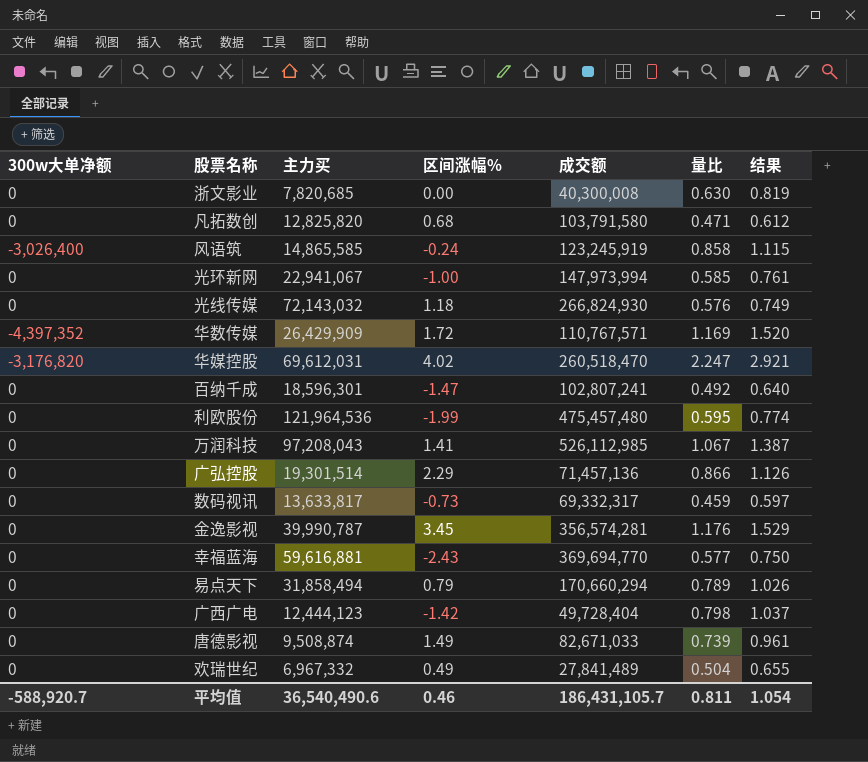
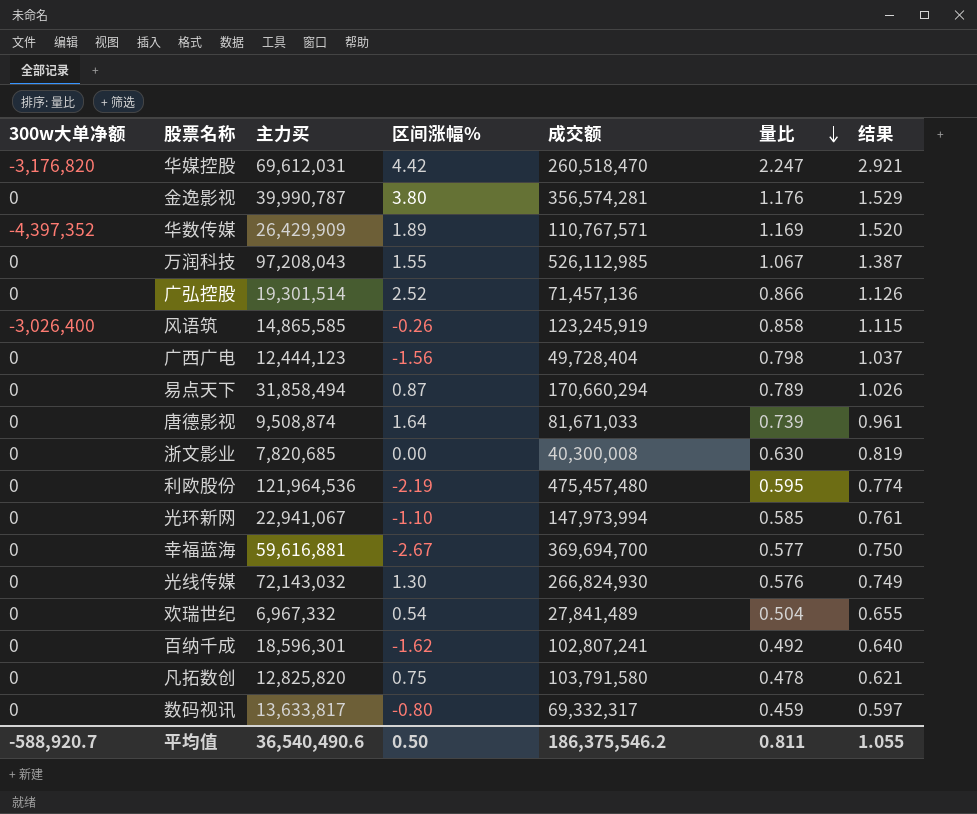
row order: none -> 量比 descending
华媒控股 | 区间涨幅%: 4.02 -> 4.42
金逸影视 | 区间涨幅%: 3.45 -> 3.80
华数传媒 | 区间涨幅%: 1.72 -> 1.89
万润科技 | 区间涨幅%: 1.41 -> 1.55
广弘控股 | 区间涨幅%: 2.29 -> 2.52
风语筑 | 区间涨幅%: -0.24 -> -0.26
广西广电 | 区间涨幅%: -1.42 -> -1.56
易点天下 | 区间涨幅%: 0.79 -> 0.87
唐德影视 | 区间涨幅%: 1.49 -> 1.64
唐德影视 | 成交额: 82,671,033 -> 81,671,033
利欧股份 | 区间涨幅%: -1.99 -> -2.19
光环新网 | 区间涨幅%: -1.00 -> -1.10
幸福蓝海 | 区间涨幅%: -2.43 -> -2.67
幸福蓝海 | 成交额: 369,694,770 -> 369,694,700
光线传媒 | 区间涨幅%: 1.18 -> 1.30
欢瑞世纪 | 区间涨幅%: 0.49 -> 0.54
百纳千成 | 区间涨幅%: -1.47 -> -1.62
凡拓数创 | 区间涨幅%: 0.68 -> 0.75
凡拓数创 | 量比: 0.471 -> 0.478
凡拓数创 | 结果: 0.612 -> 0.621
数码视讯 | 区间涨幅%: -0.73 -> -0.80
平均值 | 区间涨幅%: 0.46 -> 0.50
平均值 | 成交额: 186,431,105.7 -> 186,375,546.2
平均值 | 结果: 1.054 -> 1.055

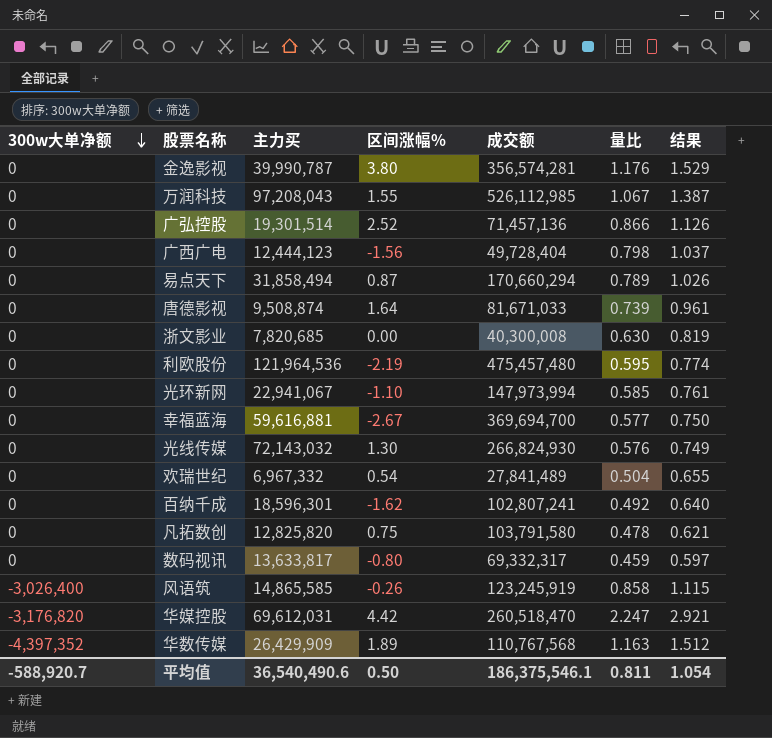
row order: 量比 descending -> 300w大单净额 descending
华数传媒 | 成交额: 110,767,571 -> 110,767,568
华数传媒 | 量比: 1.169 -> 1.163
华数传媒 | 结果: 1.520 -> 1.512
平均值 | 成交额: 186,375,546.2 -> 186,375,546.1
平均值 | 结果: 1.055 -> 1.054

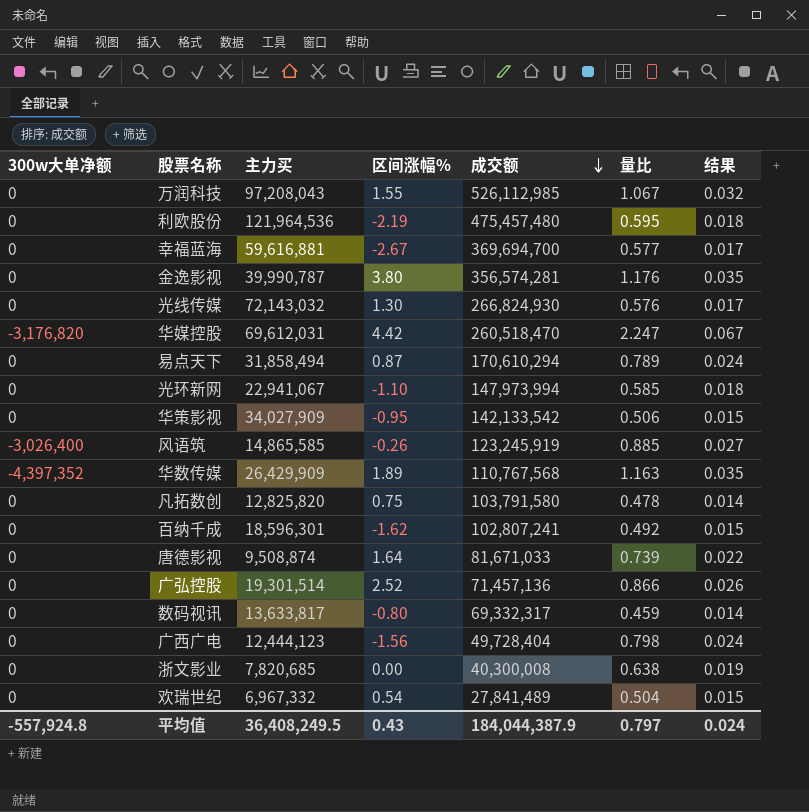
row order: 300w大单净额 descending -> 成交额 descending
column 结果 | formula: [量比] * 1.3 -> [量比] * 0.03
易点天下 | 成交额: 170,660,294 -> 170,610,294
row 华策影视: none -> 0 | 34,027,909 | -0.95 | 142,133,542 | 0.506 | 0.015
风语筑 | 量比: 0.858 -> 0.885
浙文影业 | 量比: 0.630 -> 0.638
平均值 | 300w大单净额: -588,920.7 -> -557,924.8
平均值 | 主力买: 36,540,490.6 -> 36,408,249.5
平均值 | 区间涨幅%: 0.50 -> 0.43
平均值 | 成交额: 186,375,546.1 -> 184,044,387.9
平均值 | 量比: 0.811 -> 0.797
平均值 | 结果: 1.054 -> 0.024

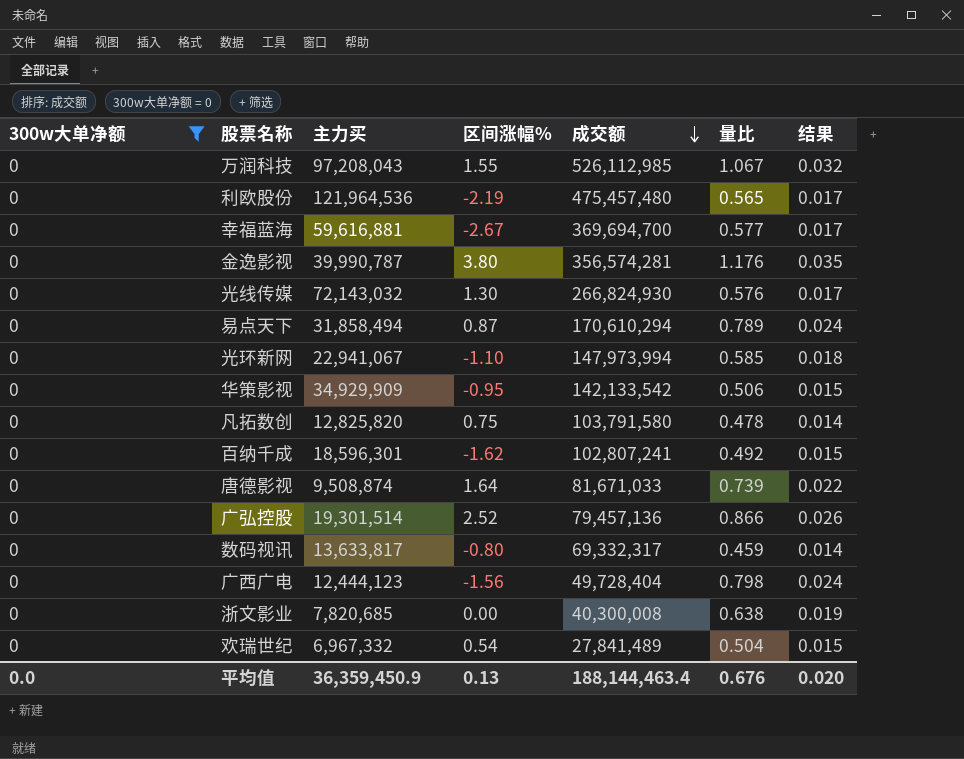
filter: none -> 300w大单净额 = 0
利欧股份 | 量比: 0.595 -> 0.565
利欧股份 | 结果: 0.018 -> 0.017
华策影视 | 主力买: 34,027,909 -> 34,929,909
广弘控股 | 成交额: 71,457,136 -> 79,457,136
平均值 | 300w大单净额: -557,924.8 -> 0.0
平均值 | 主力买: 36,408,249.5 -> 36,359,450.9
平均值 | 区间涨幅%: 0.43 -> 0.13
平均值 | 成交额: 184,044,387.9 -> 188,144,463.4
平均值 | 量比: 0.797 -> 0.676
平均值 | 结果: 0.024 -> 0.020

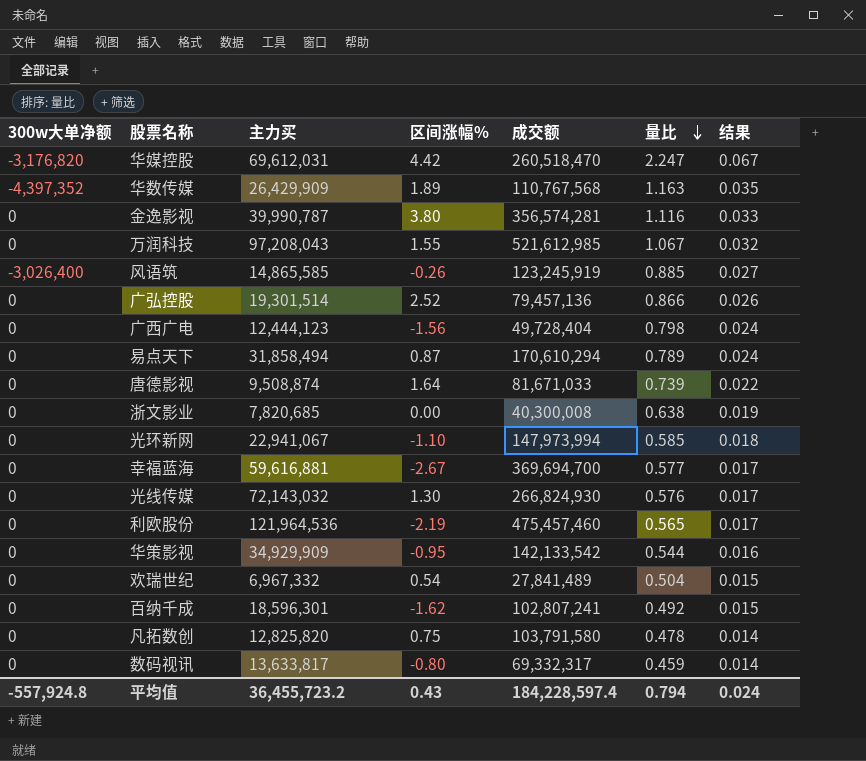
filter: 300w大单净额 = 0 -> none
row order: 成交额 descending -> 量比 descending
金逸影视 | 量比: 1.176 -> 1.116
金逸影视 | 结果: 0.035 -> 0.033
万润科技 | 成交额: 526,112,985 -> 521,612,985
利欧股份 | 成交额: 475,457,480 -> 475,457,460
华策影视 | 量比: 0.506 -> 0.544
华策影视 | 结果: 0.015 -> 0.016
平均值 | 300w大单净额: 0.0 -> -557,924.8
平均值 | 主力买: 36,359,450.9 -> 36,455,723.2
平均值 | 区间涨幅%: 0.13 -> 0.43
平均值 | 成交额: 188,144,463.4 -> 184,228,597.4
平均值 | 量比: 0.676 -> 0.794
平均值 | 结果: 0.020 -> 0.024

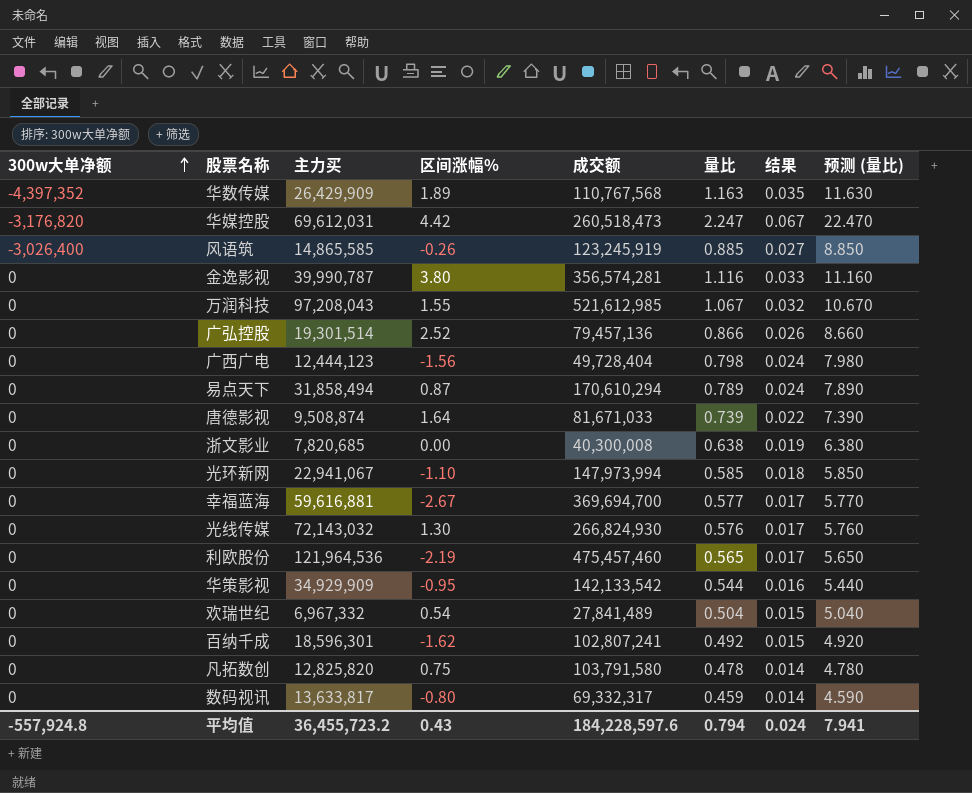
row order: 量比 descending -> 300w大单净额 ascending
column 预测 (量比) | formula: none -> [量比] * 10
华媒控股 | 成交额: 260,518,470 -> 260,518,473
平均值 | 成交额: 184,228,597.4 -> 184,228,597.6

